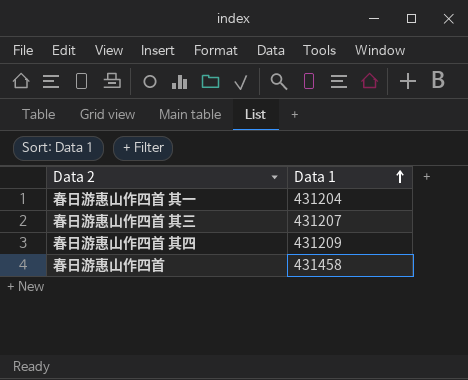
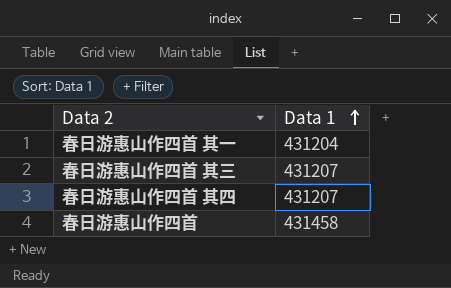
春日游惠山作四首 其四 | Data 1: 431209 -> 431207

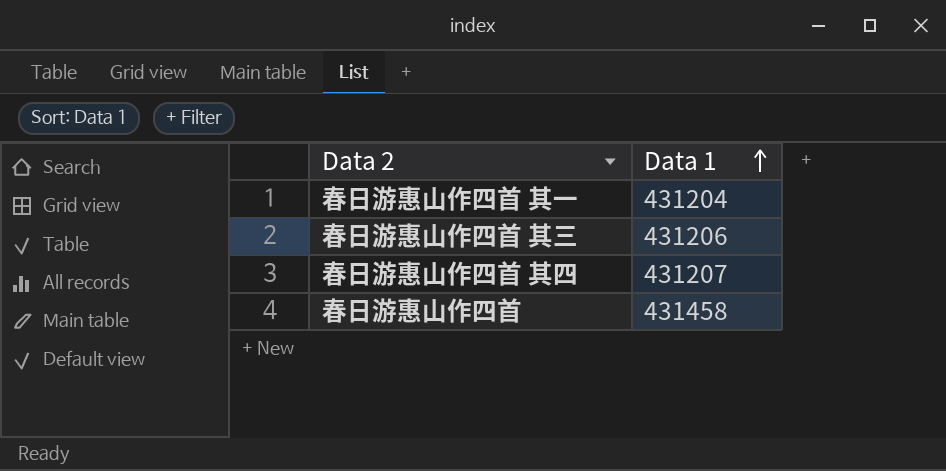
春日游惠山作四首 其三 | Data 1: 431207 -> 431206

